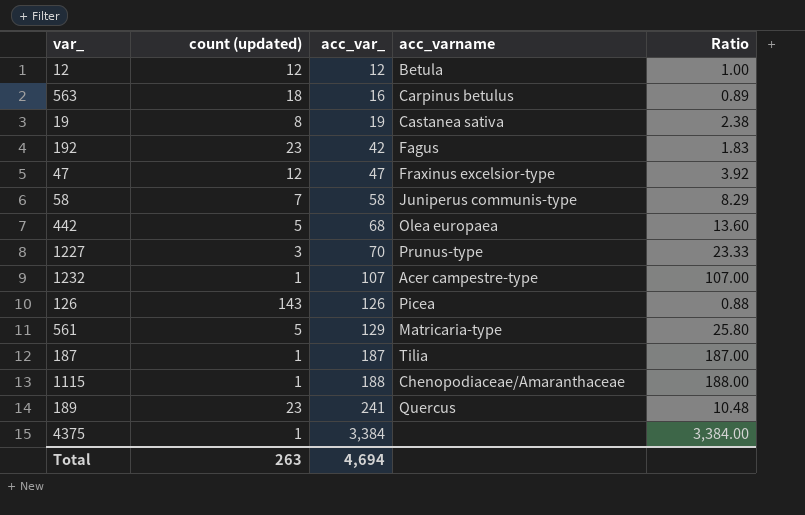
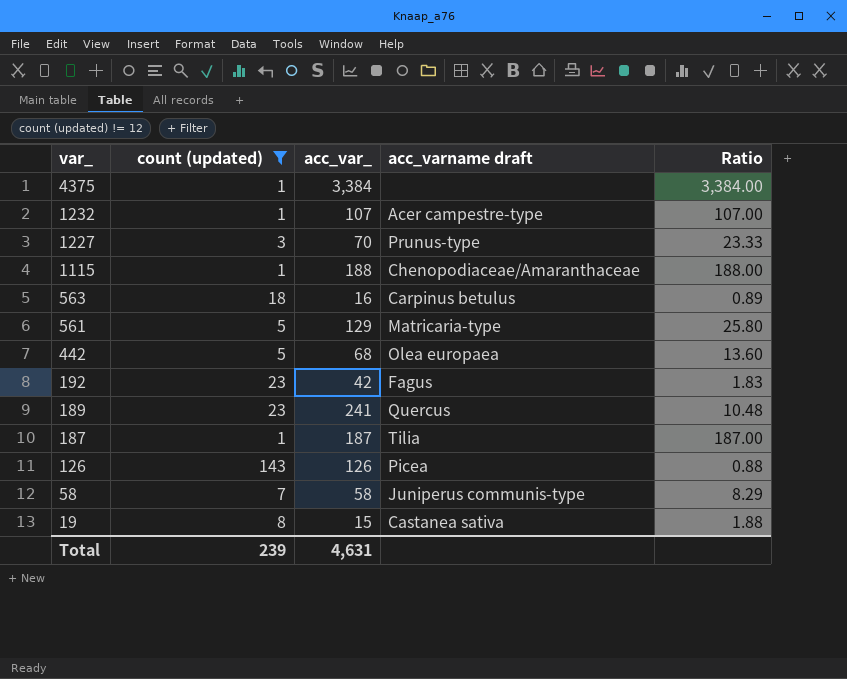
filter: none -> count (updated) != 12
row order: acc_var_ ascending -> var_ descending
column name: acc_varname -> acc_varname draft
19 | acc_var_: 19 -> 15
19 | Ratio: 2.38 -> 1.88
Total | count (updated): 263 -> 239
Total | acc_var_: 4,694 -> 4,631

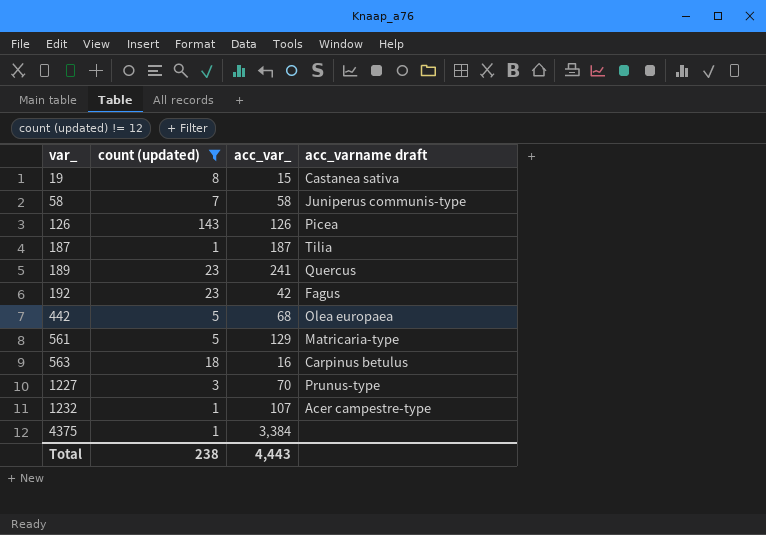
row order: var_ descending -> var_ ascending
column Ratio | formula: [acc_var_] / [count (updated)] -> none
row 1115: 1 | 188 | Chenopodiaceae/Amaranthaceae | 188.00 -> none
Total | count (updated): 239 -> 238
Total | acc_var_: 4,631 -> 4,443

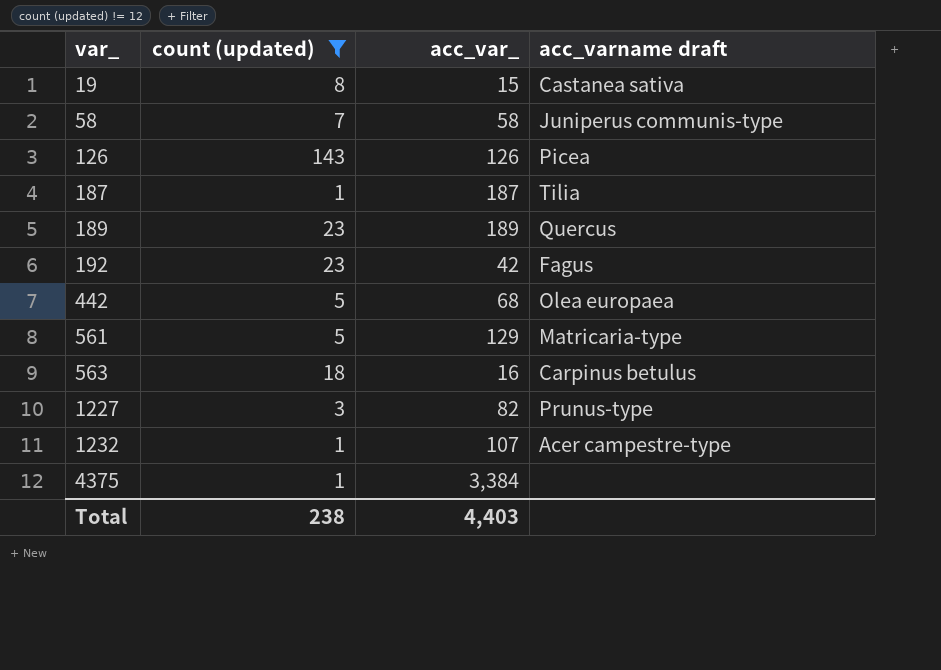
189 | acc_var_: 241 -> 189
1227 | acc_var_: 70 -> 82
Total | acc_var_: 4,443 -> 4,403

